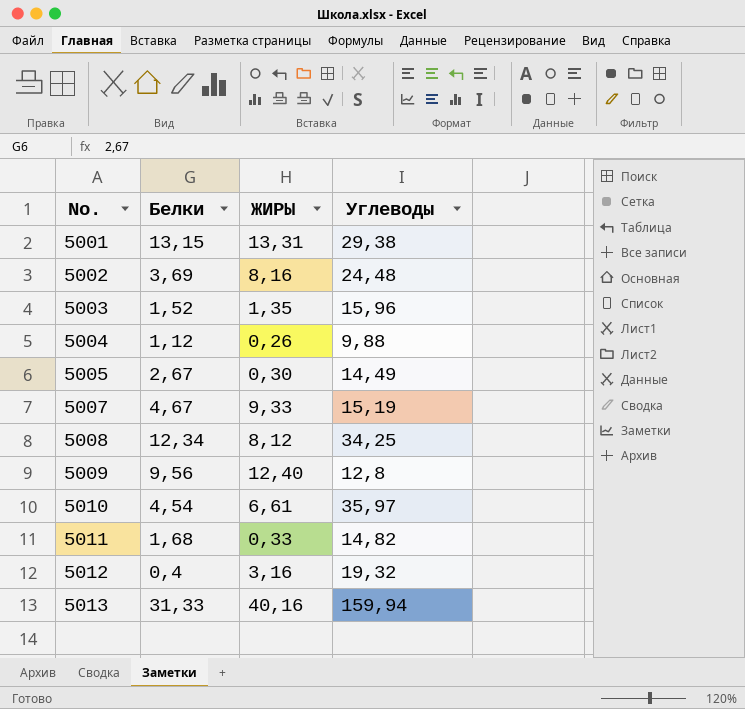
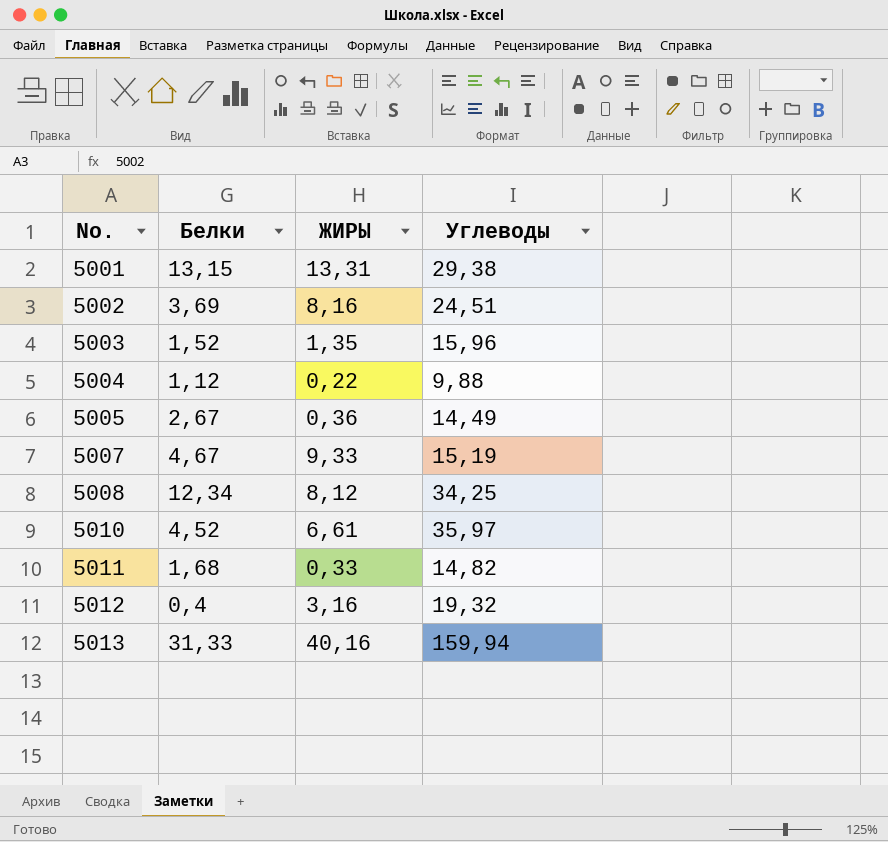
row 5009: 9,56 | 12,40 | 12,8 -> none
5002 | Углеводы: 24,48 -> 24,51
5004 | ЖИРЫ: 0,26 -> 0,22
5005 | ЖИРЫ: 0,30 -> 0,36
5010 | Белки: 4,54 -> 4,52

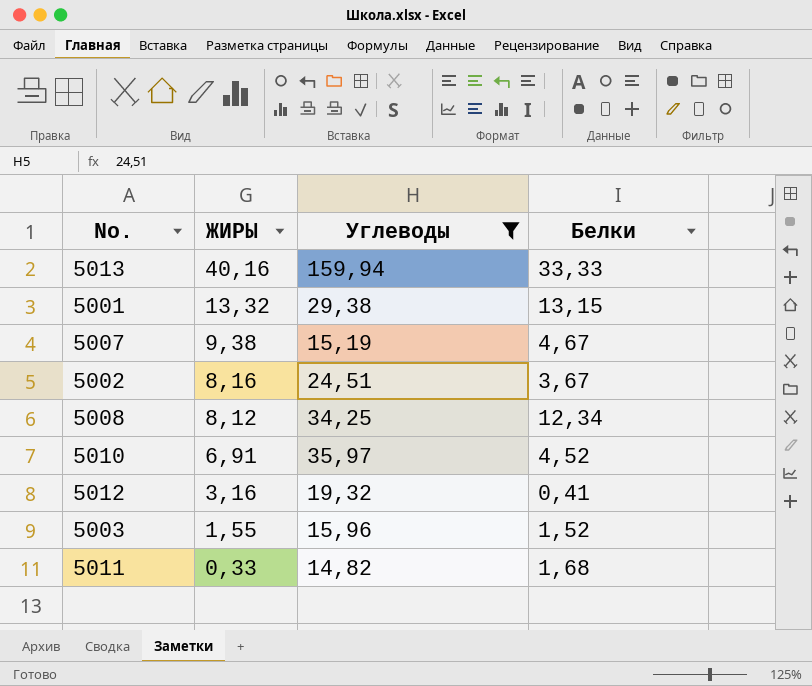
filter: none -> Углеводы >= 14,82
row order: No. ascending -> ЖИРЫ descending
column Белки | position: 2 -> 4
5013 | Белки: 31,33 -> 33,33
5001 | ЖИРЫ: 13,31 -> 13,32
5007 | ЖИРЫ: 9,33 -> 9,38
5002 | Белки: 3,69 -> 3,67
5010 | ЖИРЫ: 6,61 -> 6,91
5012 | Белки: 0,4 -> 0,41
5003 | ЖИРЫ: 1,35 -> 1,55

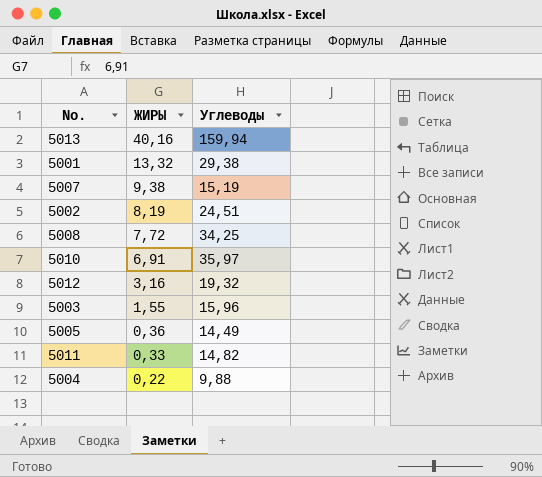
filter: Углеводы >= 14,82 -> none
column Белки | position: 4 -> none
5002 | ЖИРЫ: 8,16 -> 8,19
5008 | ЖИРЫ: 8,12 -> 7,72

